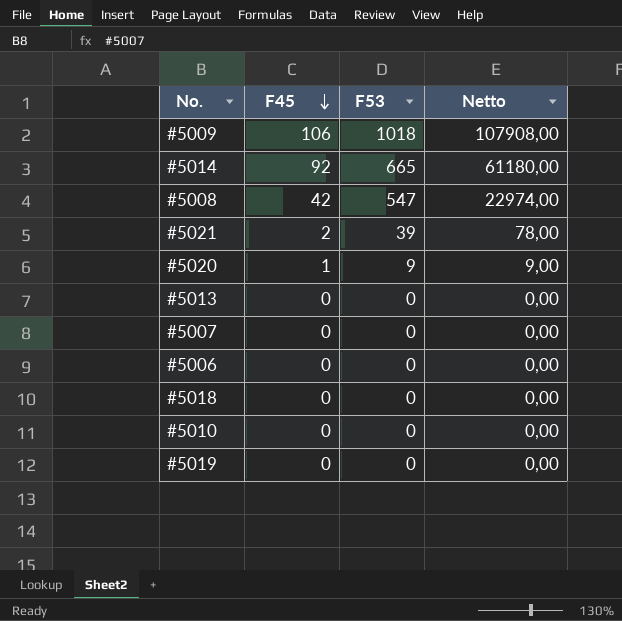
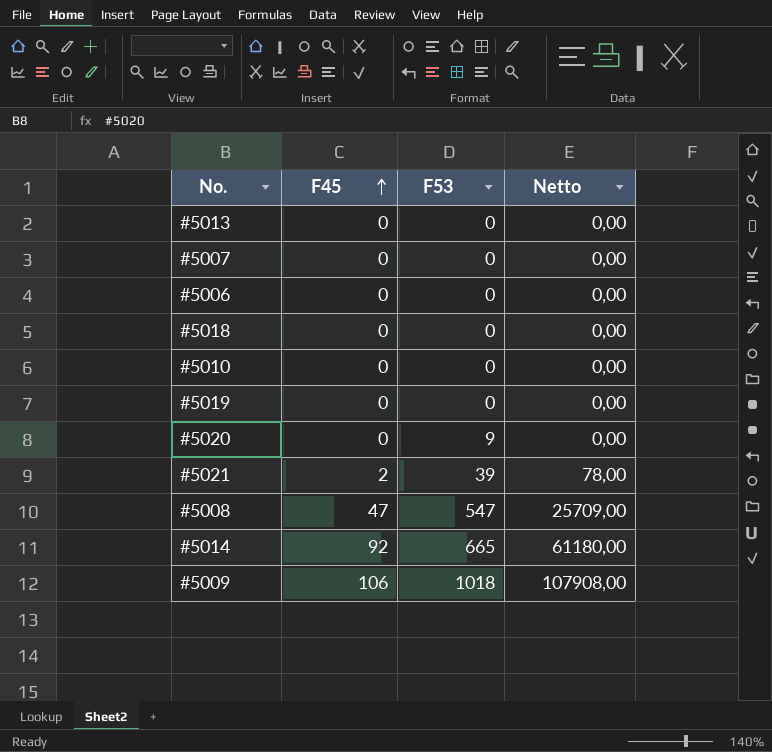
row order: F45 descending -> F45 ascending
#5020 | F45: 1 -> 0
#5020 | Netto: 9,00 -> 0,00
#5008 | F45: 42 -> 47
#5008 | Netto: 22974,00 -> 25709,00

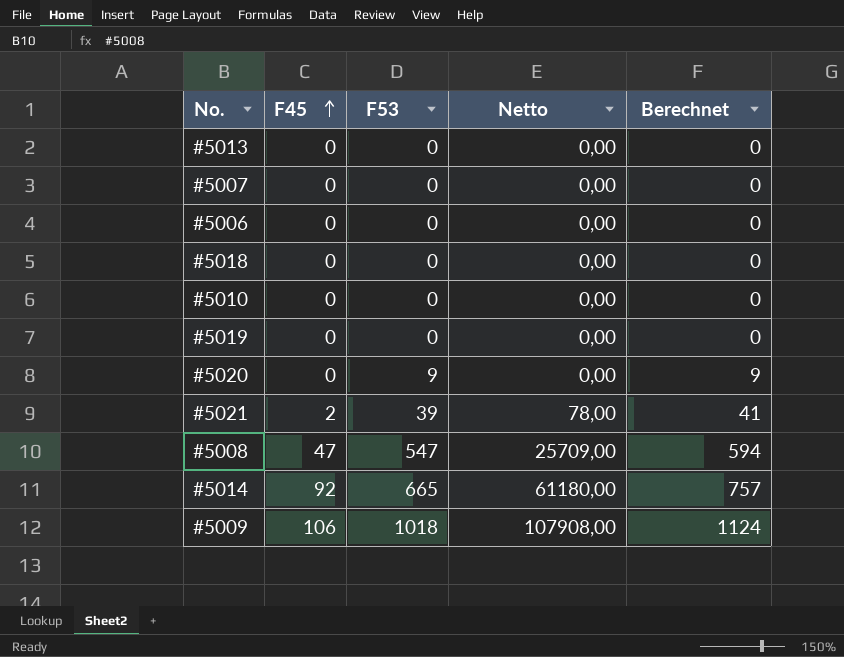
column Berechnet | formula: none -> [F45] + [F53]

